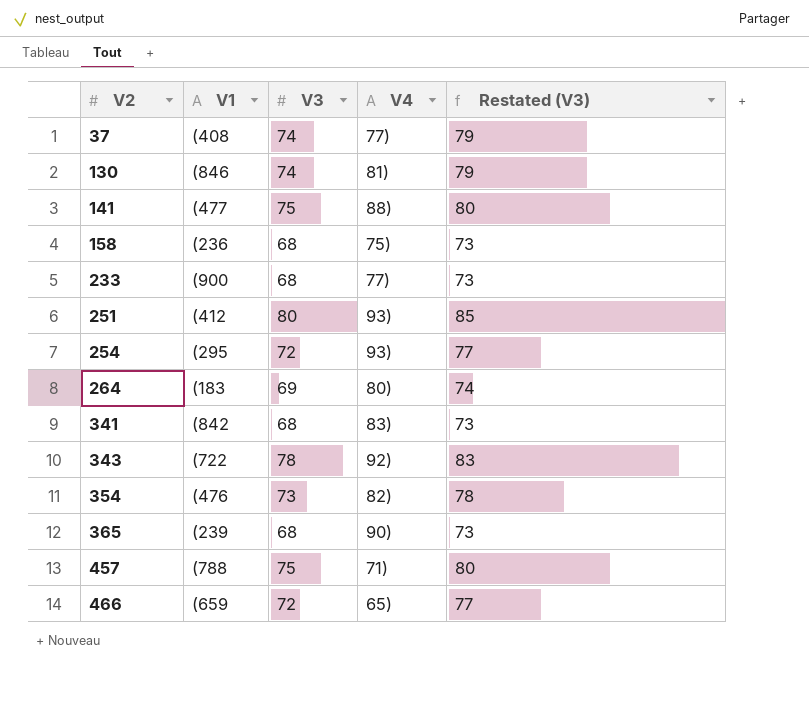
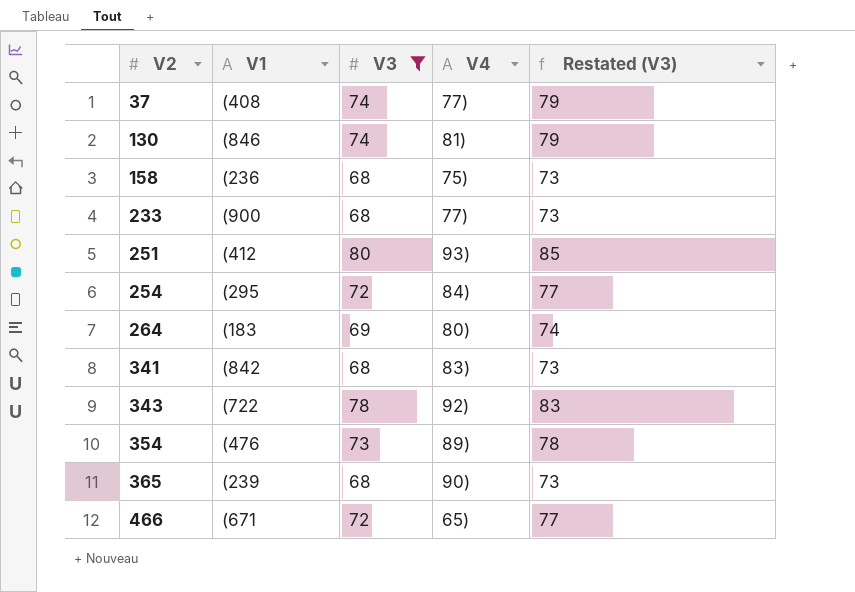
filter: none -> V3 != 75
254 | V4: 93) -> 84)
354 | V4: 82) -> 89)
466 | V1: (659 -> (671

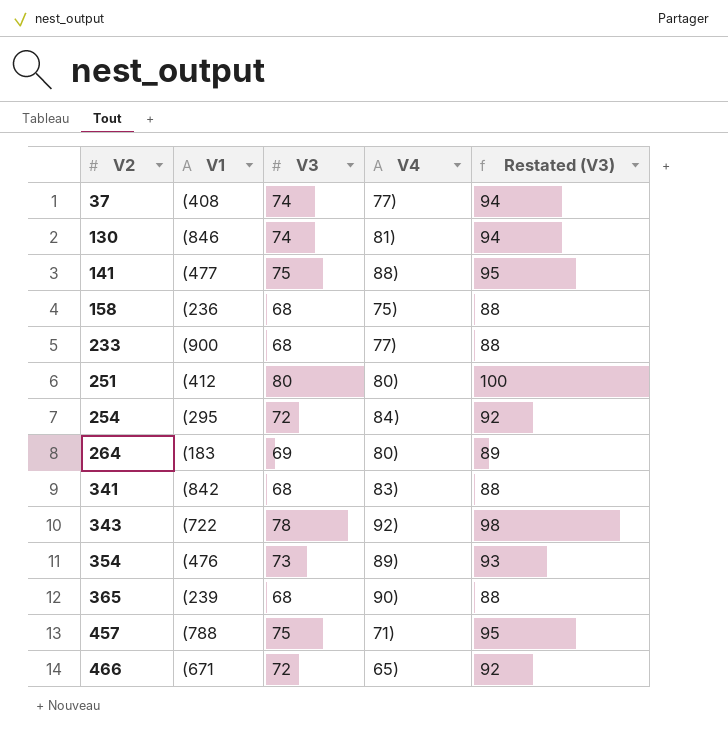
filter: V3 != 75 -> none
column Restated (V3) | formula: [V3] + 5 -> [V3] + 20
251 | V4: 93) -> 80)

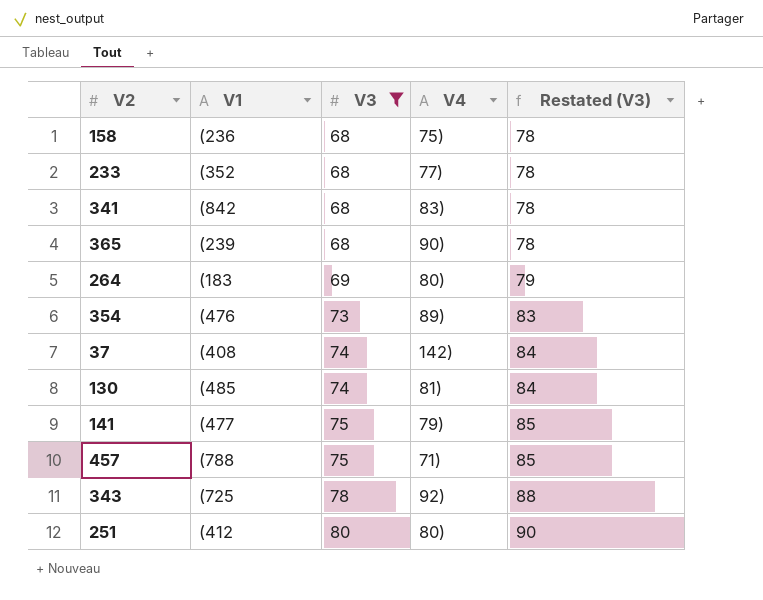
filter: none -> V3 != 72
row order: V2 ascending -> V3 ascending
column Restated (V3) | formula: [V3] + 20 -> [V3] + 10
233 | V1: (900 -> (352
37 | V4: 77) -> 142)
130 | V1: (846 -> (485
141 | V4: 88) -> 79)
343 | V1: (722 -> (725

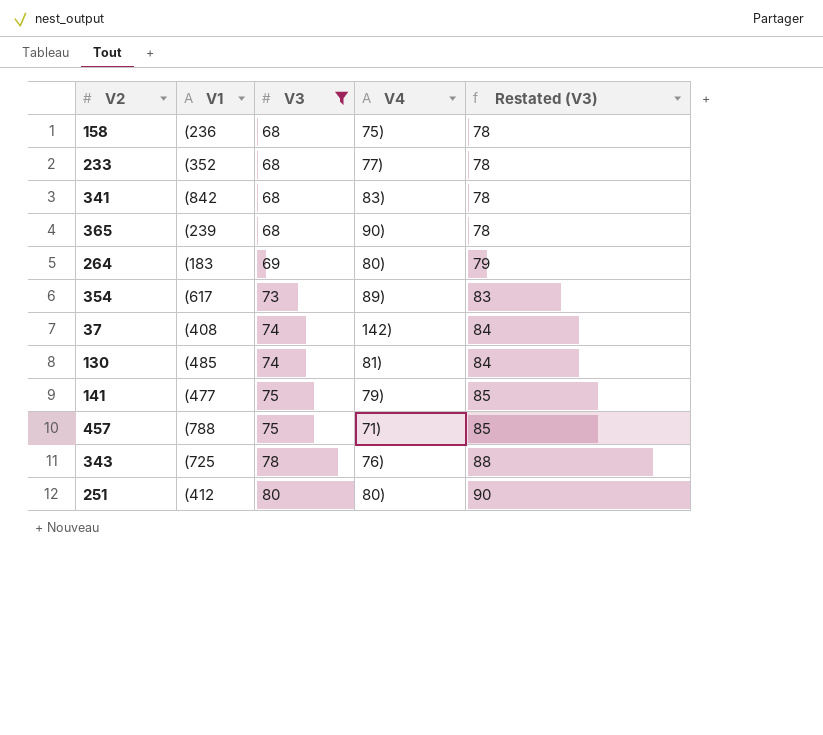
354 | V1: (476 -> (617
343 | V4: 92) -> 76)

